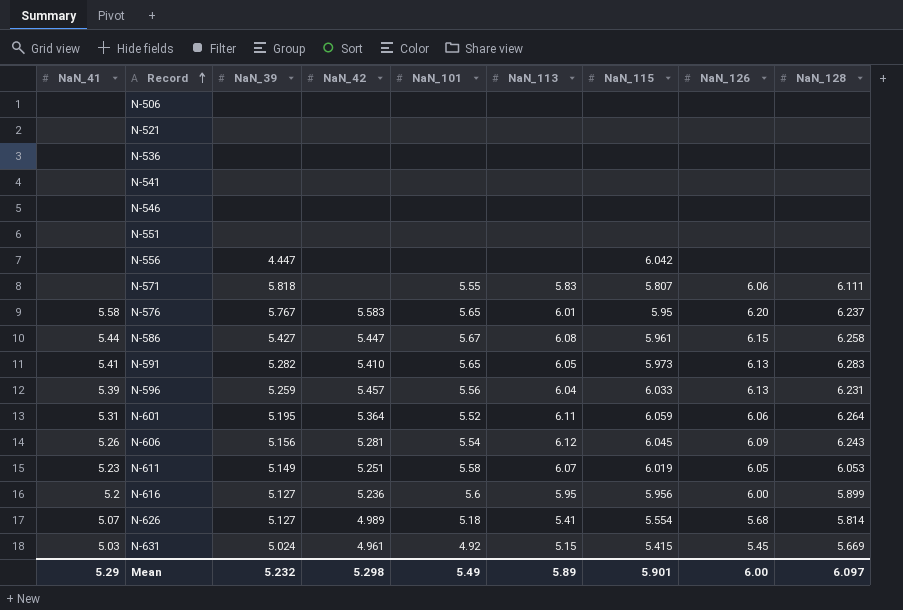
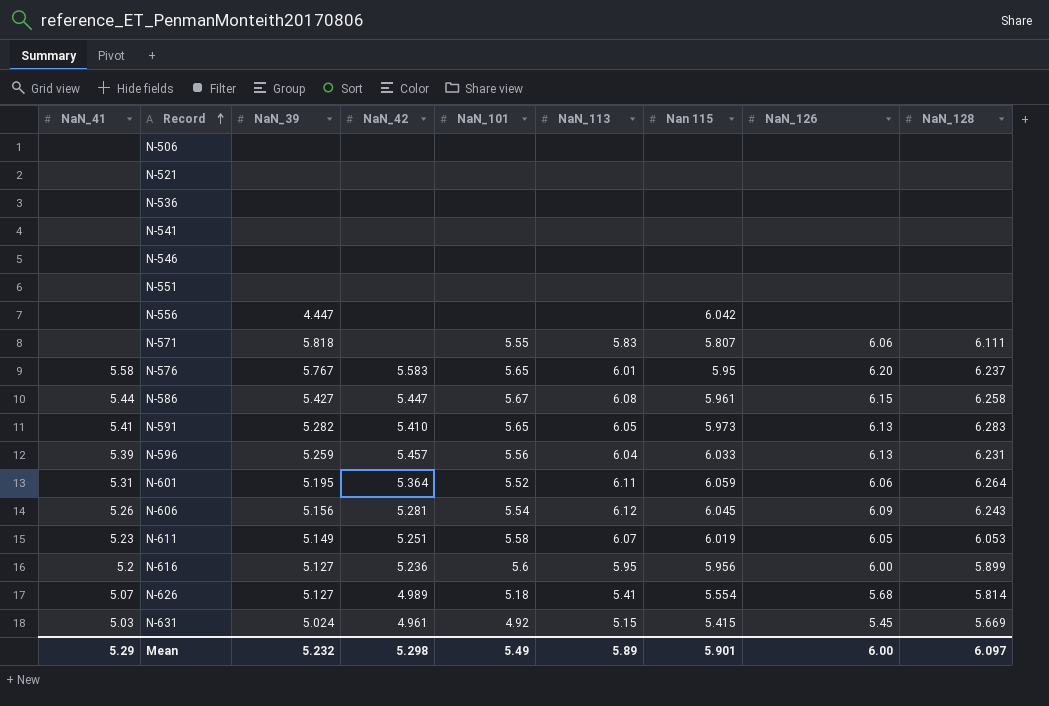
column name: NaN_115 -> Nan 115

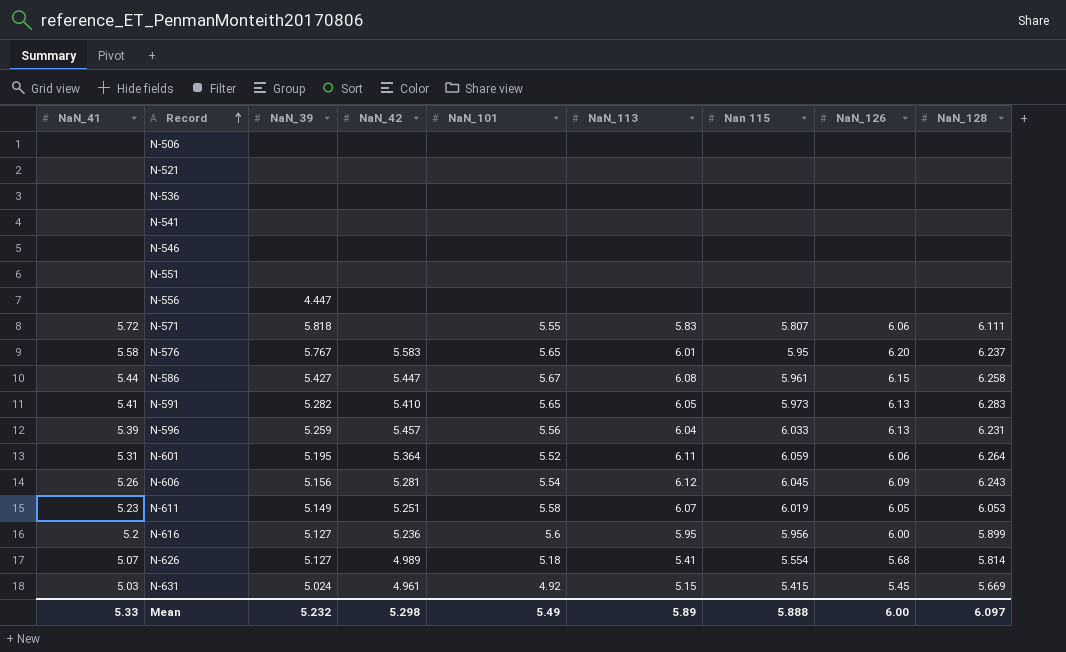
N-556 | Nan 115: 6.042 -> none
N-571 | NaN_41: none -> 5.72
Mean | NaN_41: 5.29 -> 5.33
Mean | Nan 115: 5.901 -> 5.888

